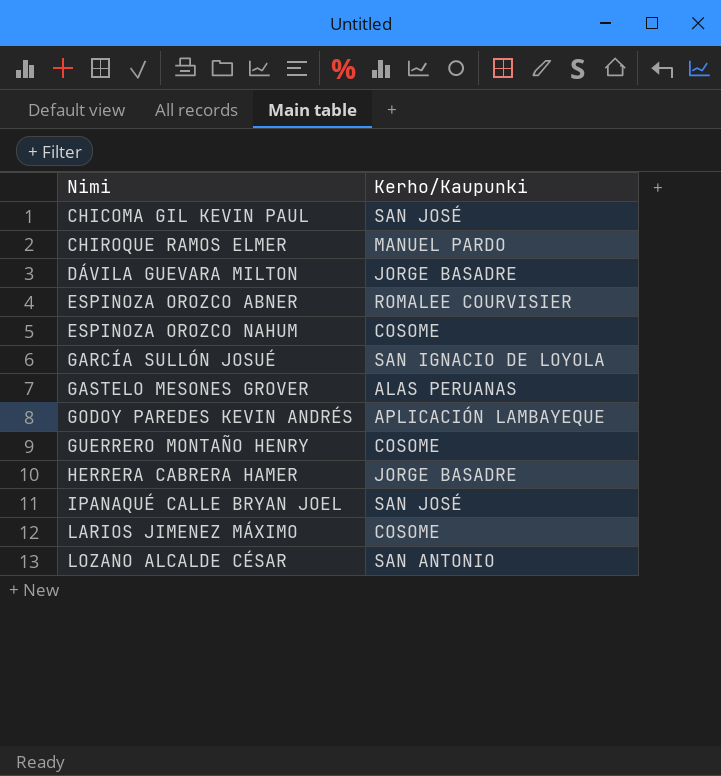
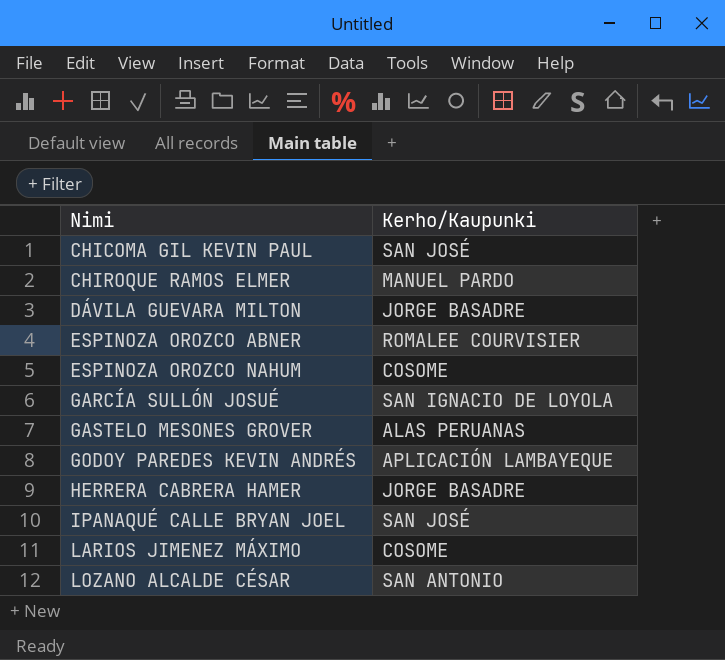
row GUERRERO MONTAÑO HENRY: COSOME -> none

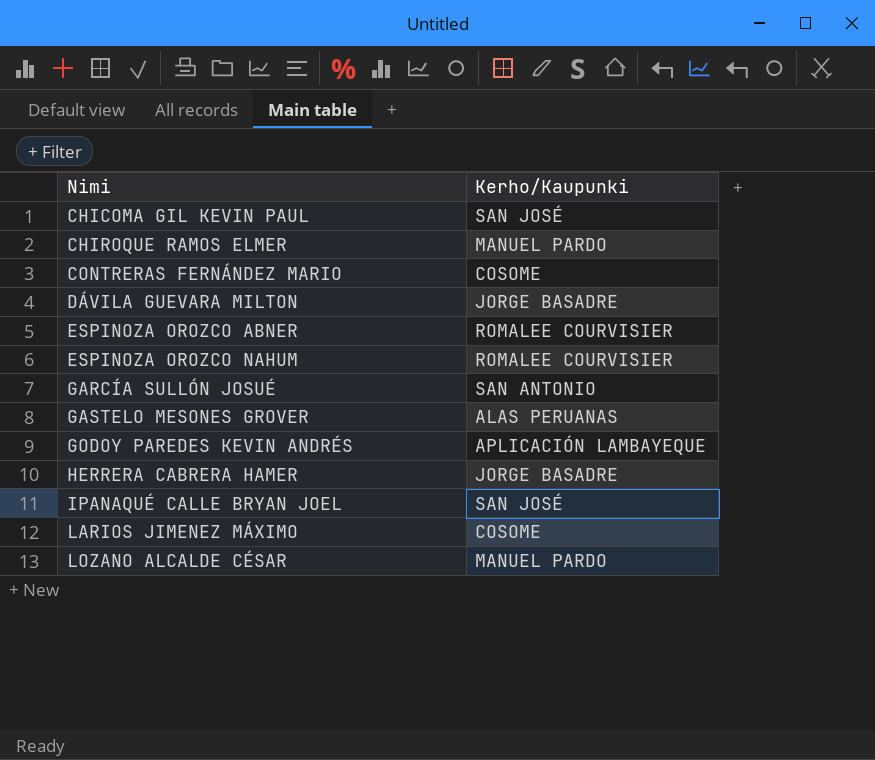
row CONTRERAS FERNÁNDEZ MARIO: none -> COSOME
ESPINOZA OROZCO NAHUM | Kerho/Kaupunki: COSOME -> ROMALEE COURVISIER
GARCÍA SULLÓN JOSUÉ | Kerho/Kaupunki: SAN IGNACIO DE LOYOLA -> SAN ANTONIO
LOZANO ALCALDE CÉSAR | Kerho/Kaupunki: SAN ANTONIO -> MANUEL PARDO

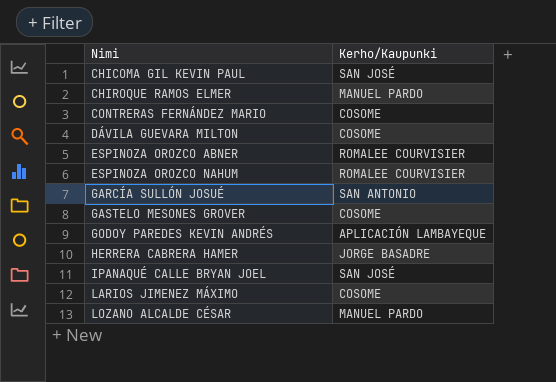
DÁVILA GUEVARA MILTON | Kerho/Kaupunki: JORGE BASADRE -> COSOME
GASTELO MESONES GROVER | Kerho/Kaupunki: ALAS PERUANAS -> COSOME

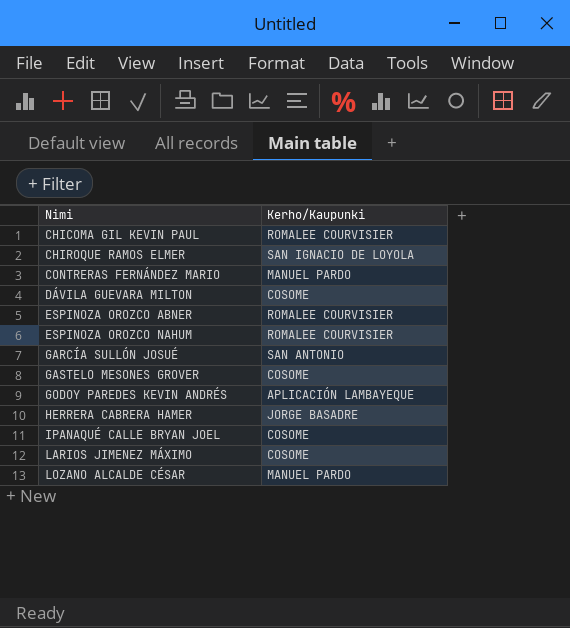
CHICOMA GIL KEVIN PAUL | Kerho/Kaupunki: SAN JOSÉ -> ROMALEE COURVISIER
CHIROQUE RAMOS ELMER | Kerho/Kaupunki: MANUEL PARDO -> SAN IGNACIO DE LOYOLA
CONTRERAS FERNÁNDEZ MARIO | Kerho/Kaupunki: COSOME -> MANUEL PARDO
IPANAQUÉ CALLE BRYAN JOEL | Kerho/Kaupunki: SAN JOSÉ -> COSOME

